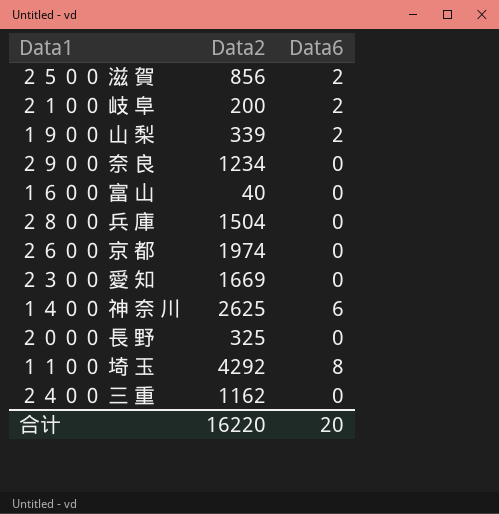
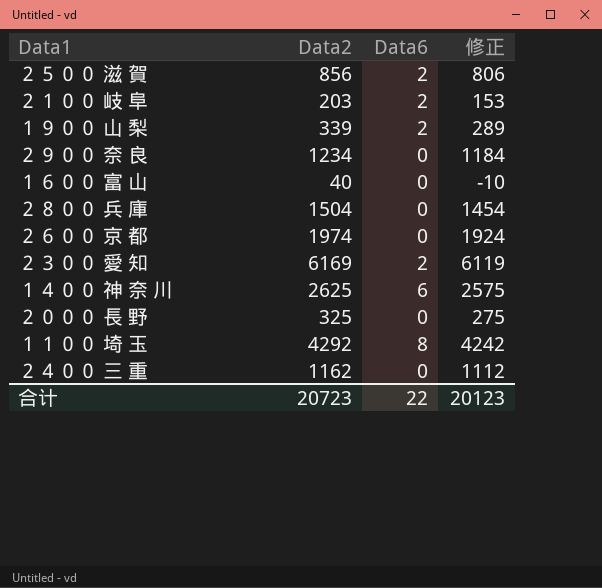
column 修正 | formula: none -> [Data2] - 50
２１００ 岐 阜 | Data2: 200 -> 203
２３００ 愛 知 | Data2: 1669 -> 6169
２３００ 愛 知 | Data6: 0 -> 2
合计 | Data2: 16220 -> 20723
合计 | Data6: 20 -> 22

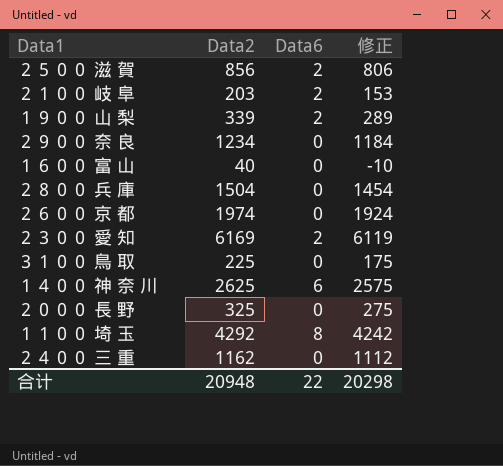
row ３１００ 鳥 取: none -> 225 | 0 | 175
合计 | Data2: 20723 -> 20948
合计 | 修正: 20123 -> 20298

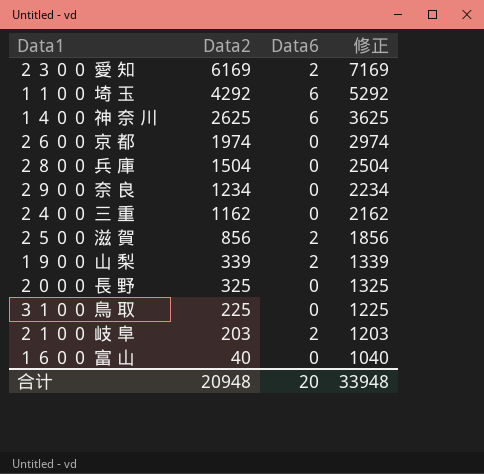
row order: none -> Data2 descending
column 修正 | formula: [Data2] - 50 -> [Data2] + 1000
１１００ 埼 玉 | Data6: 8 -> 6
合计 | Data6: 22 -> 20
合计 | 修正: 20298 -> 33948

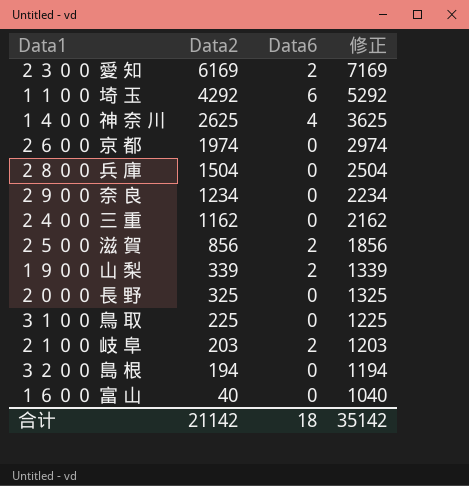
１４００ 神 奈 川 | Data6: 6 -> 4
row ３２００ 島 根: none -> 194 | 0 | 1194
合计 | Data2: 20948 -> 21142
合计 | Data6: 20 -> 18
合计 | 修正: 33948 -> 35142

